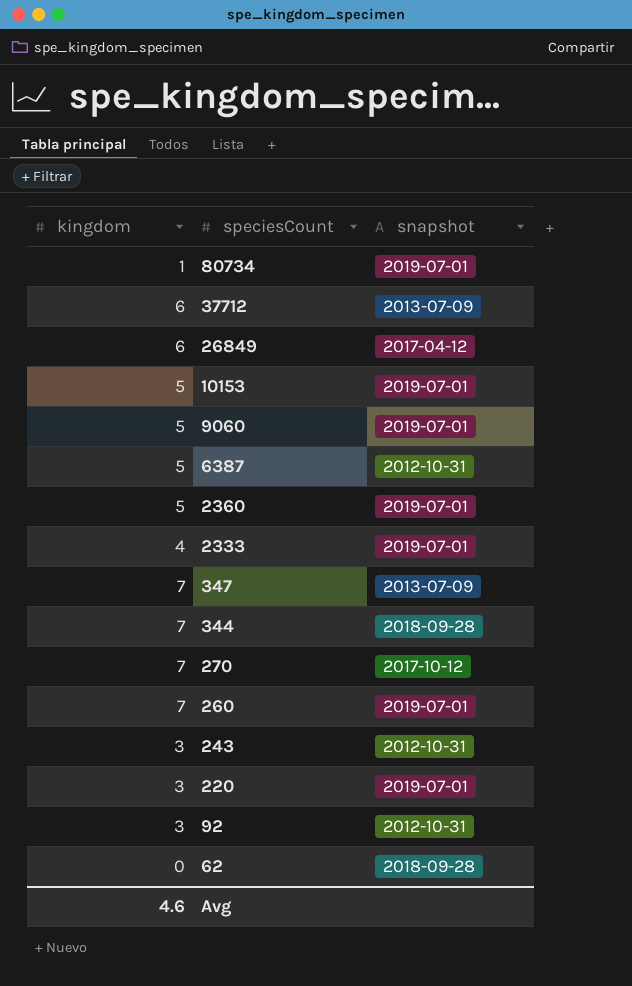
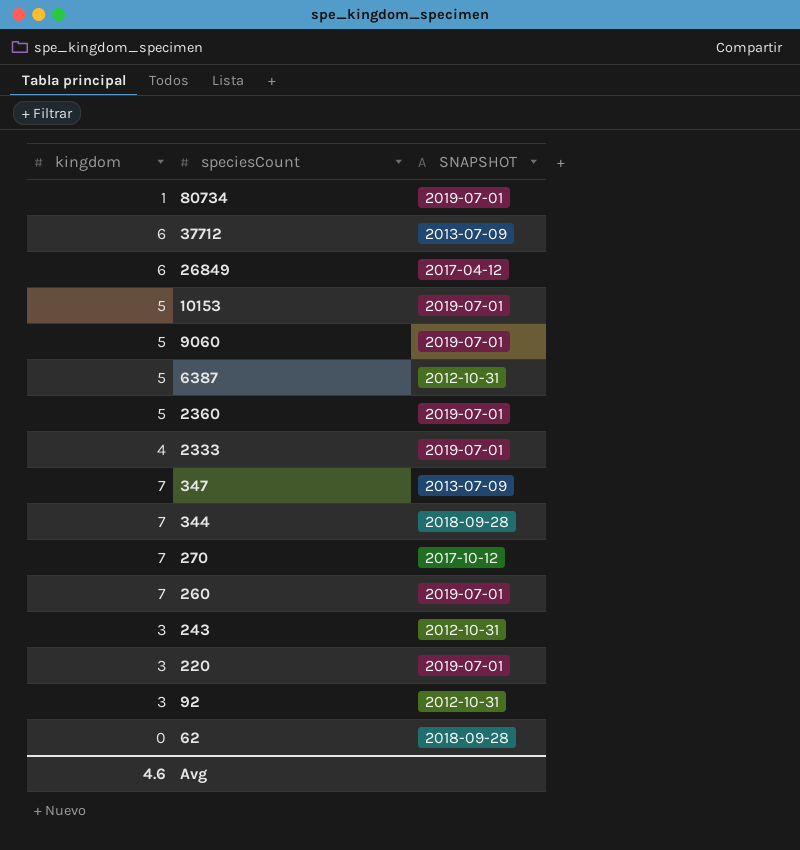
column name: snapshot -> SNAPSHOT

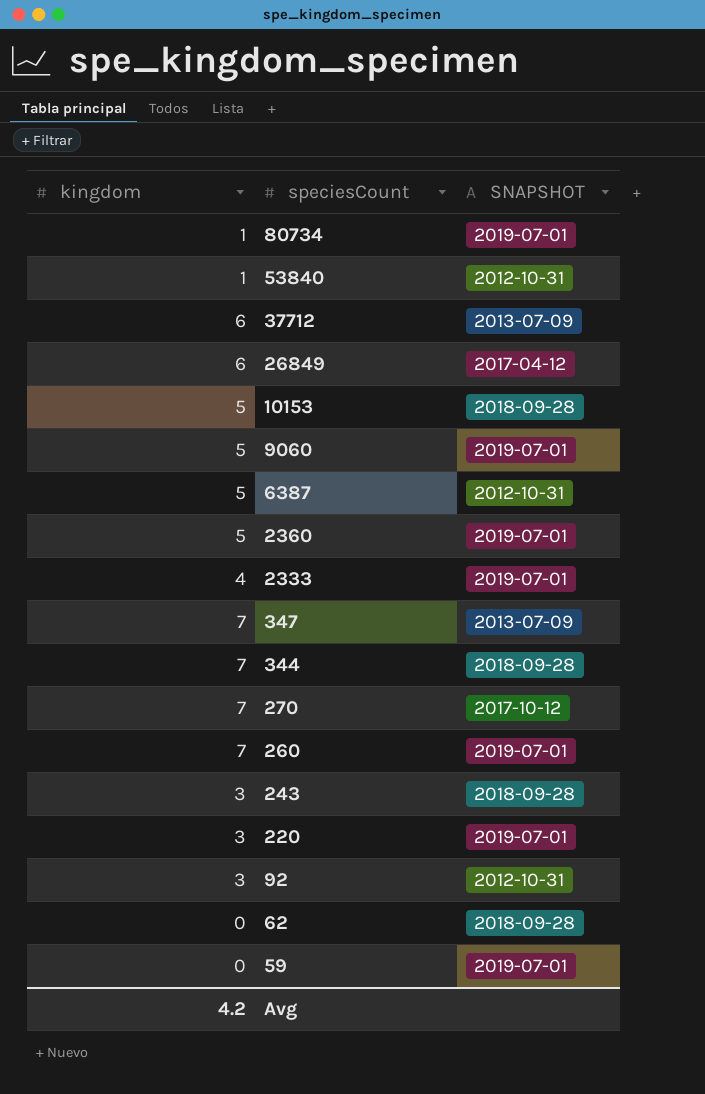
row 53840: none -> 1 | 2012-10-31
10153 | SNAPSHOT: 2019-07-01 -> 2018-09-28
243 | SNAPSHOT: 2012-10-31 -> 2018-09-28
row 59: none -> 0 | 2019-07-01
Avg | kingdom: 4.6 -> 4.2

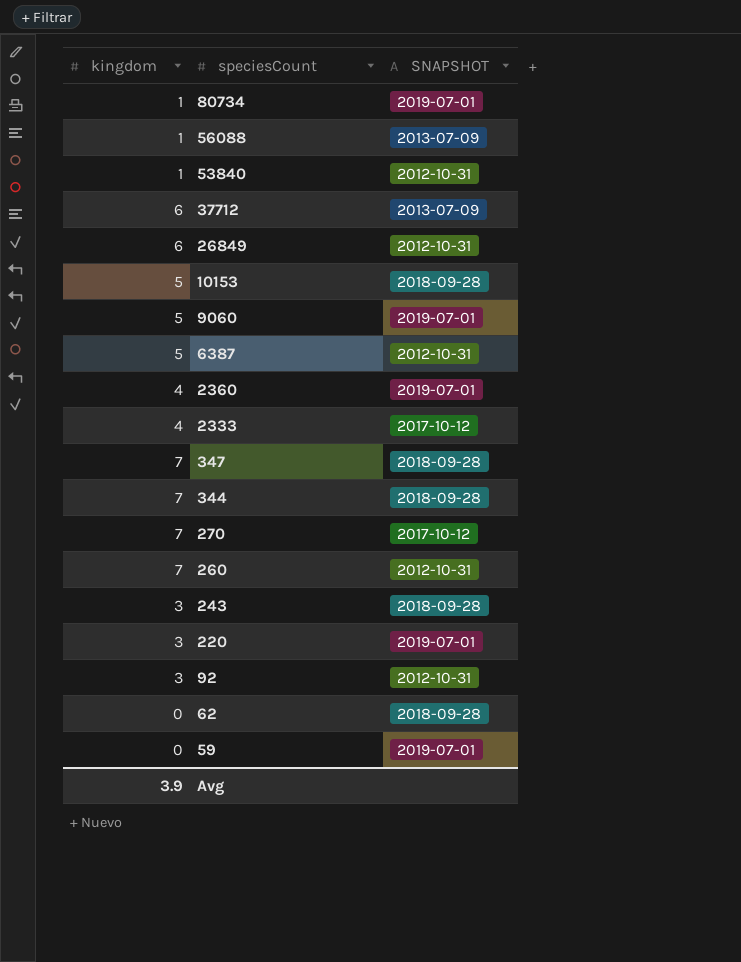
row 56088: none -> 1 | 2013-07-09
26849 | SNAPSHOT: 2017-04-12 -> 2012-10-31
2360 | kingdom: 5 -> 4
2333 | SNAPSHOT: 2019-07-01 -> 2017-10-12
347 | SNAPSHOT: 2013-07-09 -> 2018-09-28
260 | SNAPSHOT: 2019-07-01 -> 2012-10-31
Avg | kingdom: 4.2 -> 3.9

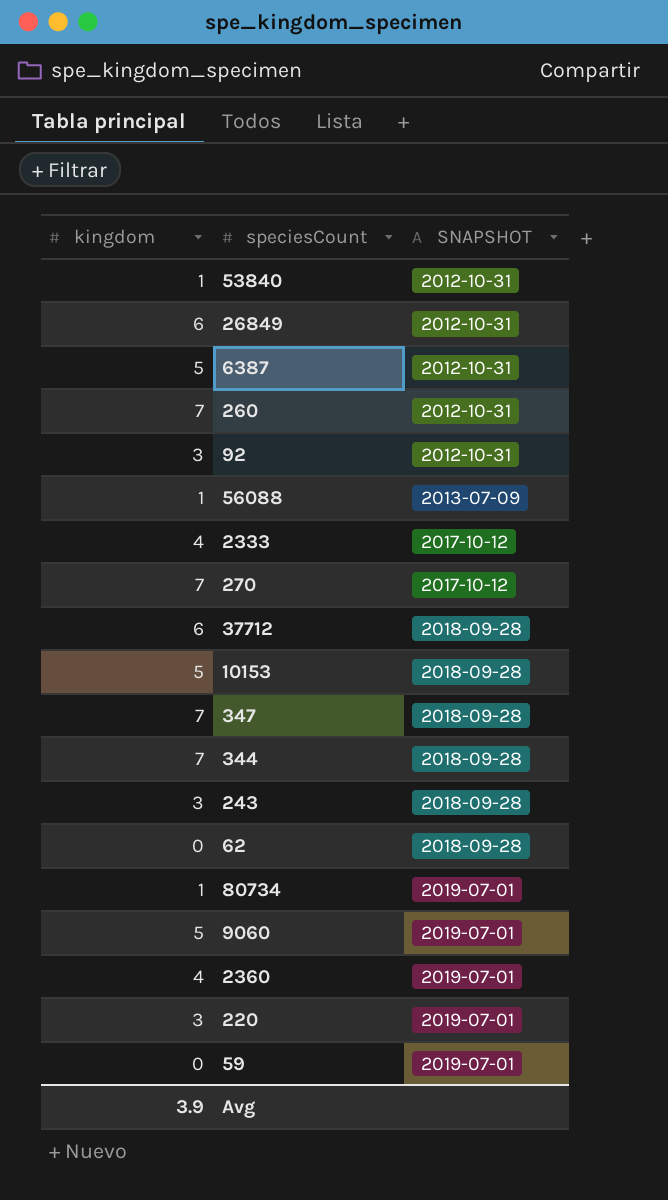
row order: speciesCount descending -> SNAPSHOT ascending
37712 | SNAPSHOT: 2013-07-09 -> 2018-09-28

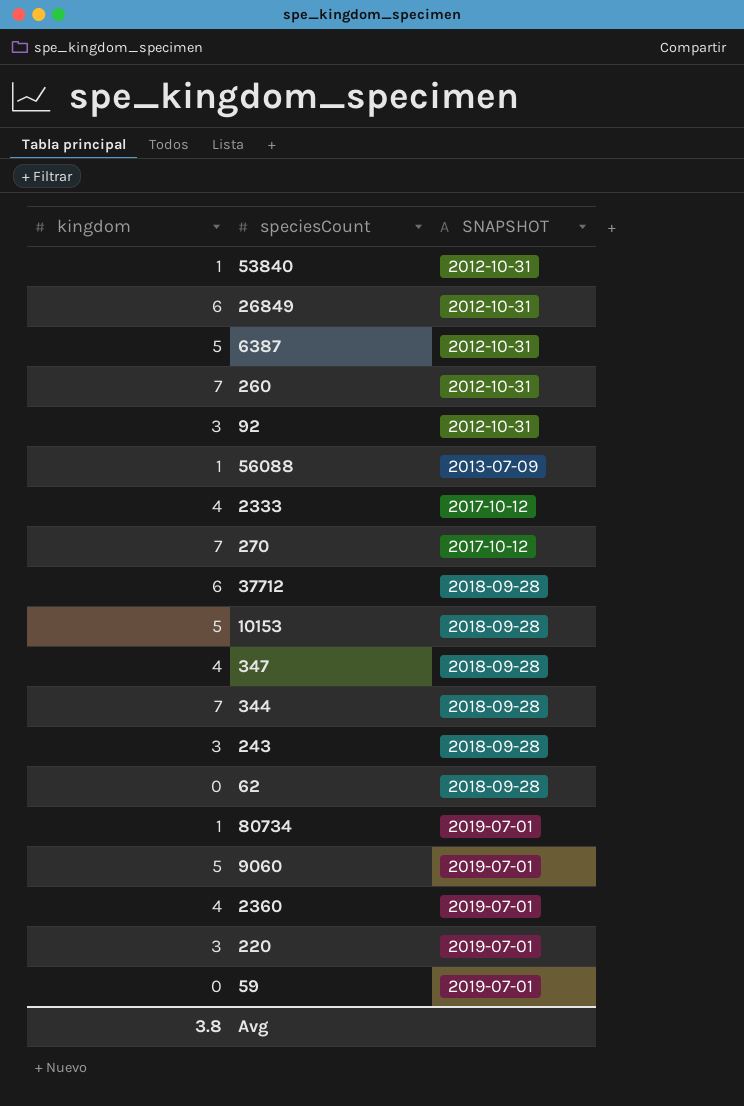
347 | kingdom: 7 -> 4
Avg | kingdom: 3.9 -> 3.8

